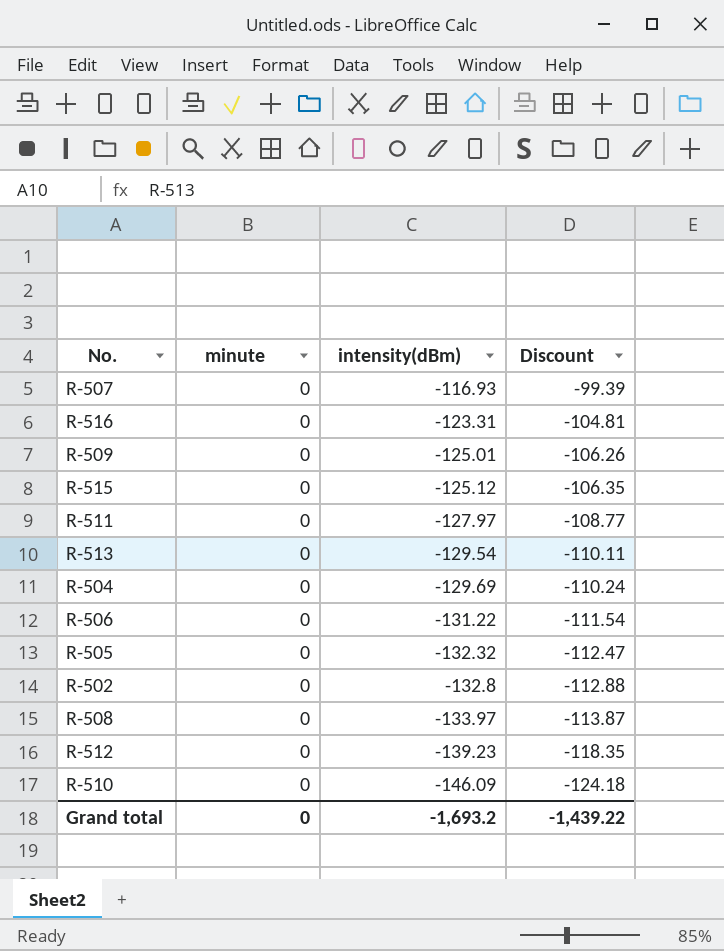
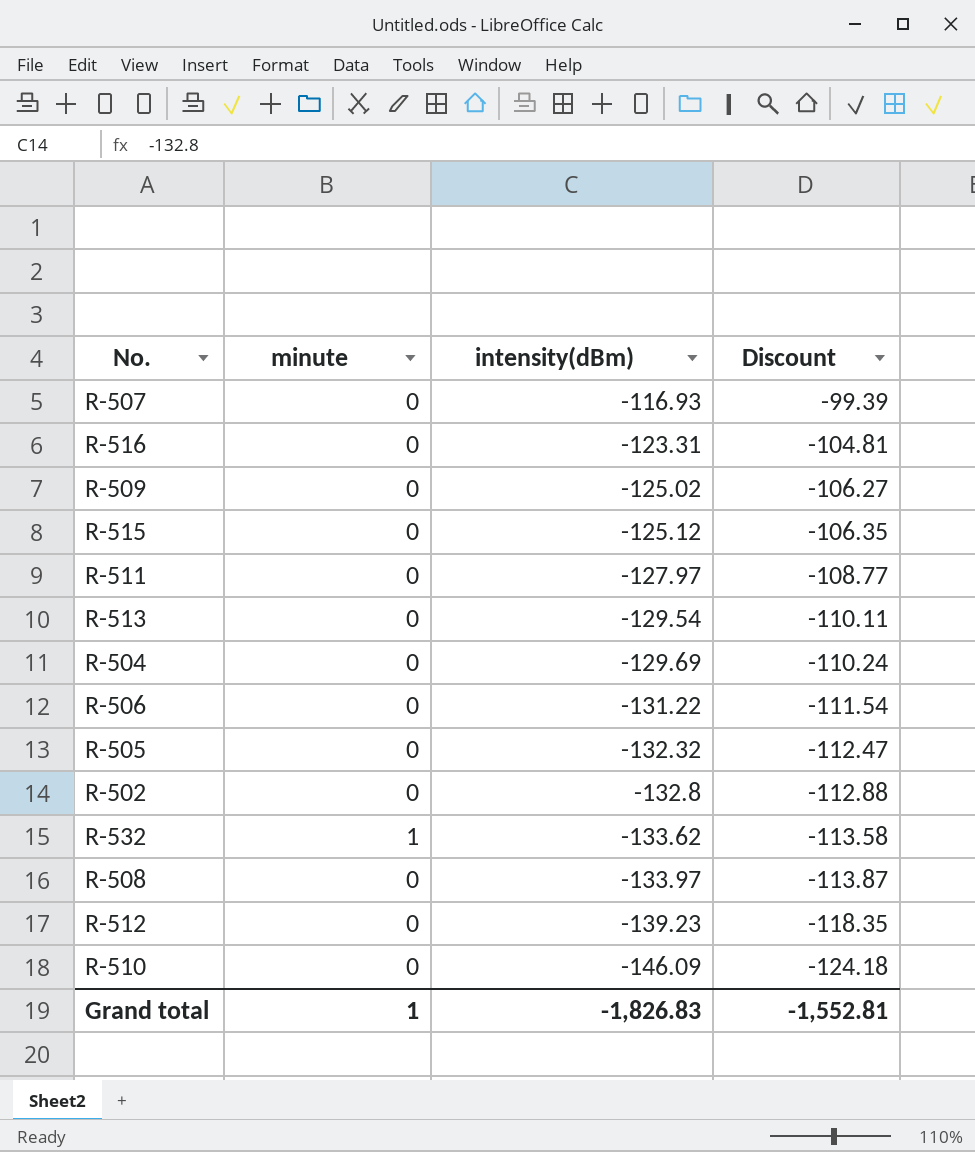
R-509 | intensity(dBm): -125.01 -> -125.02
R-509 | Discount: -106.26 -> -106.27
row R-532: none -> 1 | -133.62 | -113.58
Grand total | minute: 0 -> 1
Grand total | intensity(dBm): -1,693.2 -> -1,826.83
Grand total | Discount: -1,439.22 -> -1,552.81

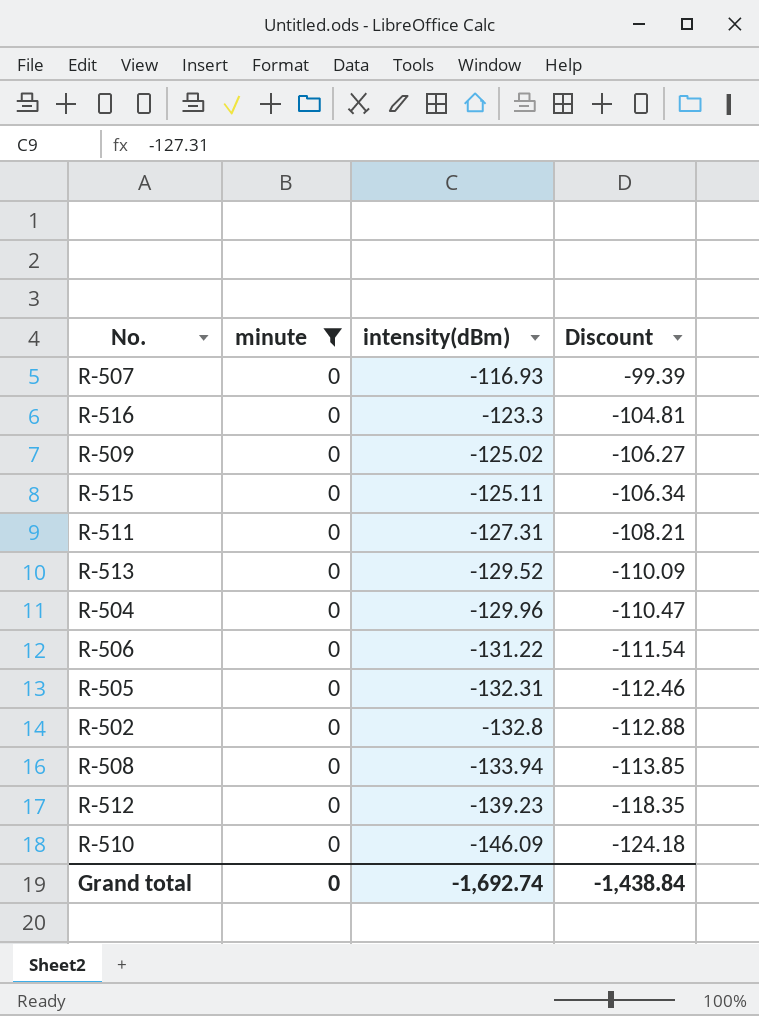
filter: none -> minute = 0
R-516 | intensity(dBm): -123.31 -> -123.3
R-515 | intensity(dBm): -125.12 -> -125.11
R-515 | Discount: -106.35 -> -106.34
R-511 | intensity(dBm): -127.97 -> -127.31
R-511 | Discount: -108.77 -> -108.21
R-513 | intensity(dBm): -129.54 -> -129.52
R-513 | Discount: -110.11 -> -110.09
R-504 | intensity(dBm): -129.69 -> -129.96
R-504 | Discount: -110.24 -> -110.47
R-505 | intensity(dBm): -132.32 -> -132.31
R-505 | Discount: -112.47 -> -112.46
R-508 | intensity(dBm): -133.97 -> -133.94
R-508 | Discount: -113.87 -> -113.85
Grand total | minute: 1 -> 0
Grand total | intensity(dBm): -1,826.83 -> -1,692.74
Grand total | Discount: -1,552.81 -> -1,438.84

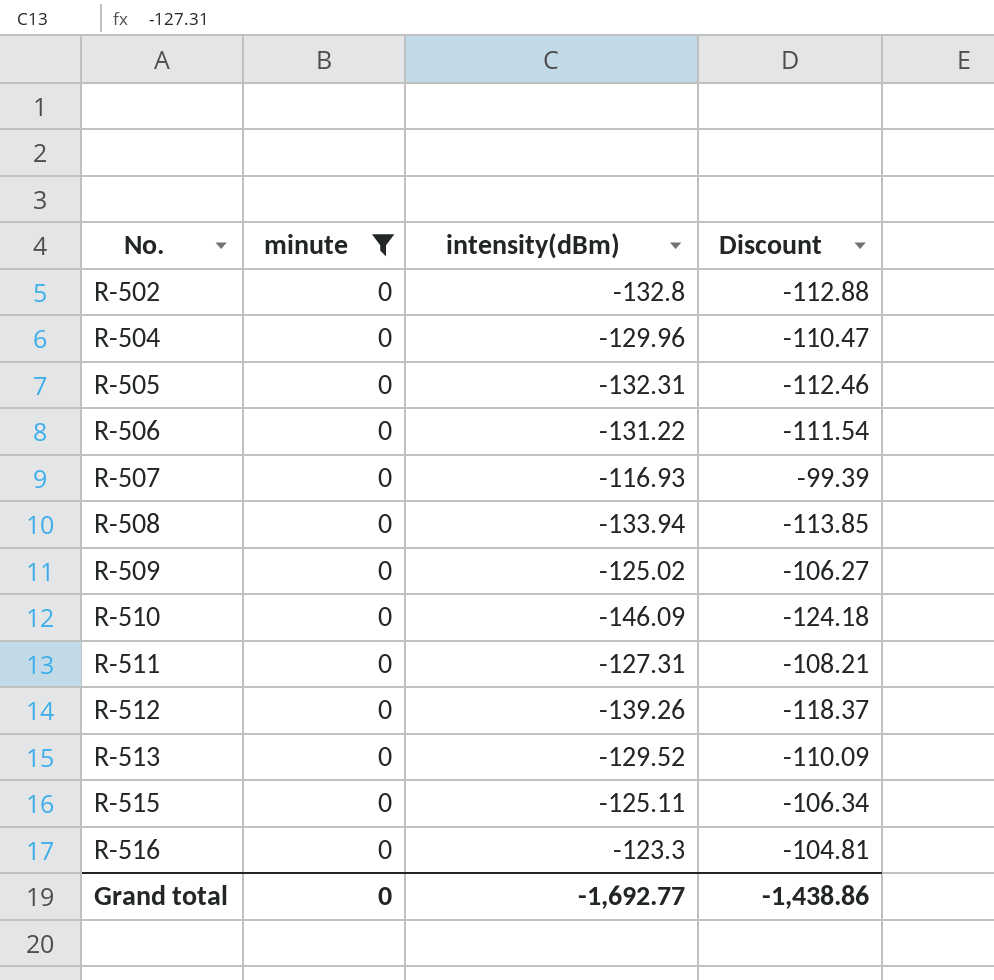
row order: intensity(dBm) descending -> No. ascending
R-512 | intensity(dBm): -139.23 -> -139.26
R-512 | Discount: -118.35 -> -118.37
Grand total | intensity(dBm): -1,692.74 -> -1,692.77
Grand total | Discount: -1,438.84 -> -1,438.86

